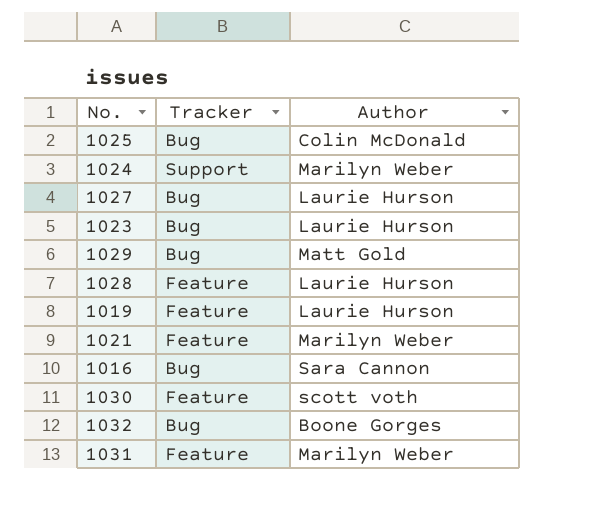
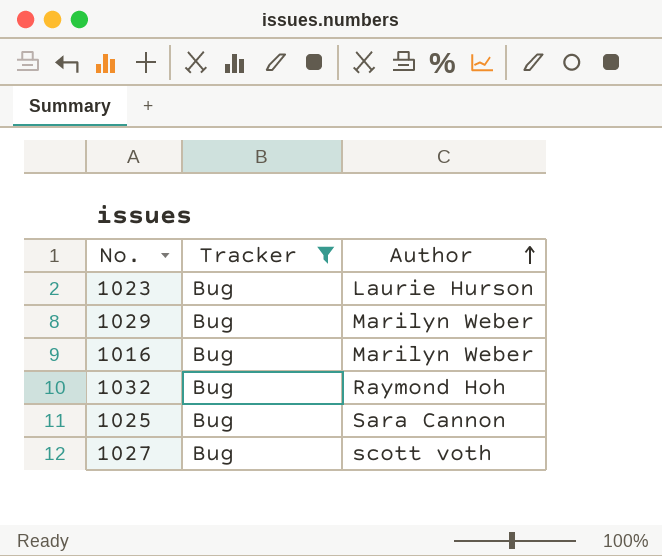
filter: none -> Tracker = Bug
row order: none -> Author ascending
1029 | Author: Matt Gold -> Marilyn Weber
1016 | Author: Sara Cannon -> Marilyn Weber
1032 | Author: Boone Gorges -> Raymond Hoh
1025 | Author: Colin McDonald -> Sara Cannon
1027 | Author: Laurie Hurson -> scott voth

